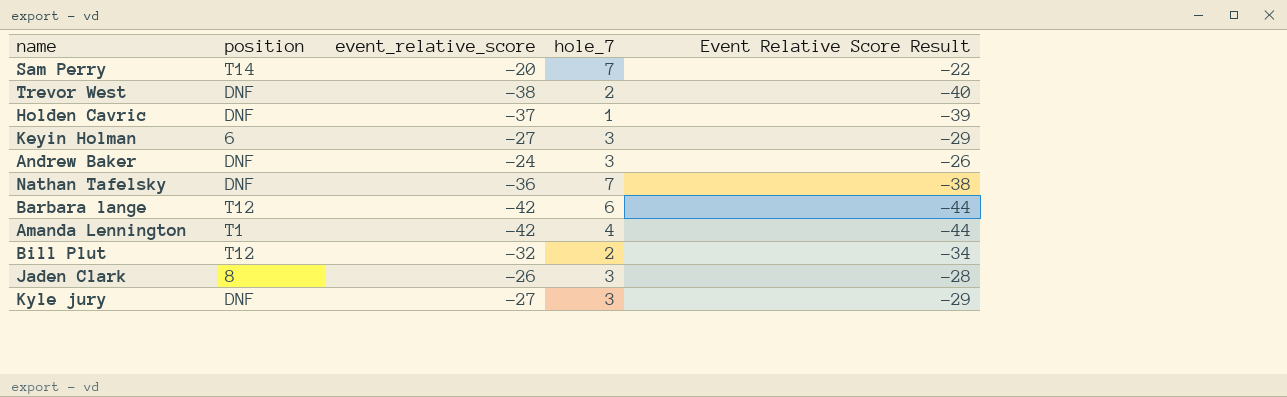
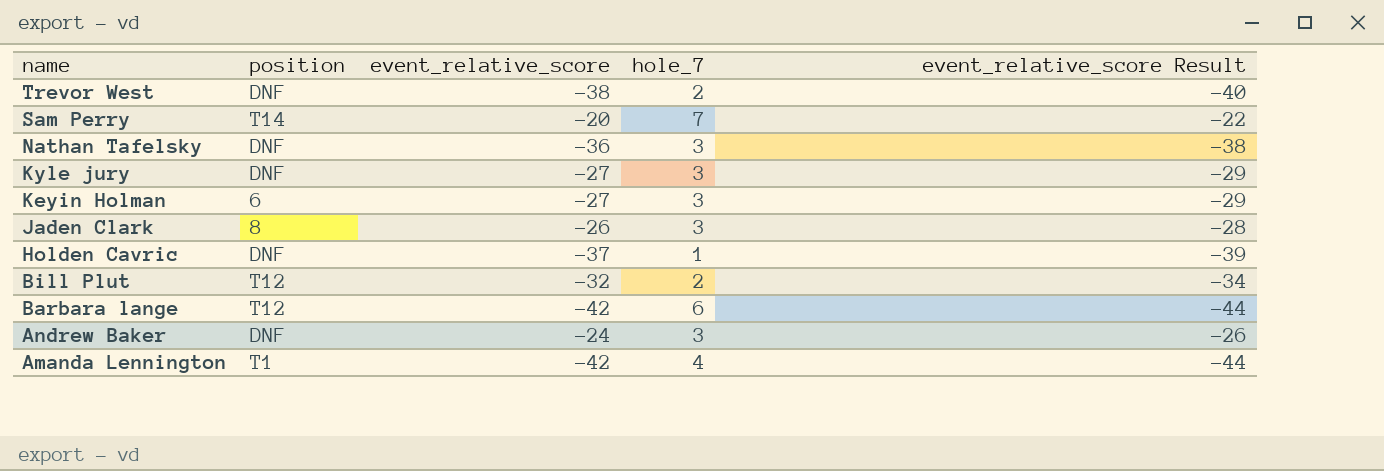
row order: none -> name descending
column name: Event Relative Score Result -> event_relative_score Result
Nathan Tafelsky | hole_7: 7 -> 3

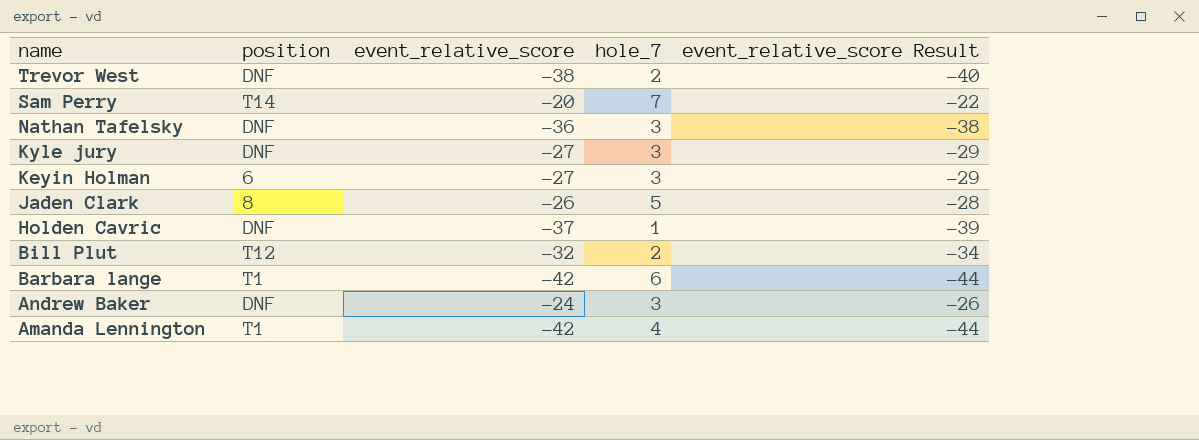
Jaden Clark | hole_7: 3 -> 5
Barbara lange | position: T12 -> T1

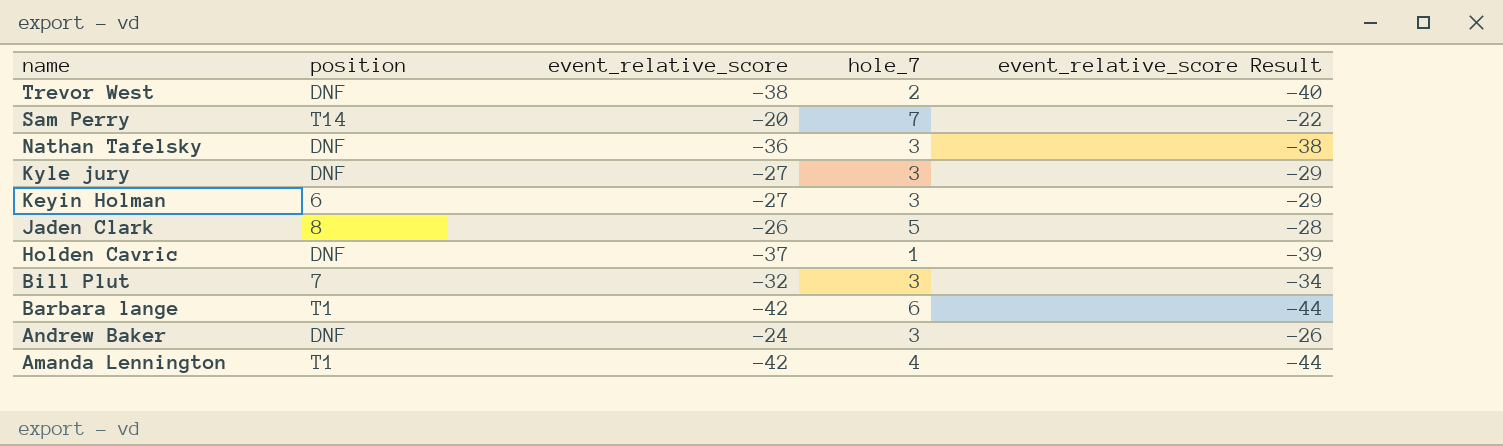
Bill Plut | position: T12 -> 7
Bill Plut | hole_7: 2 -> 3

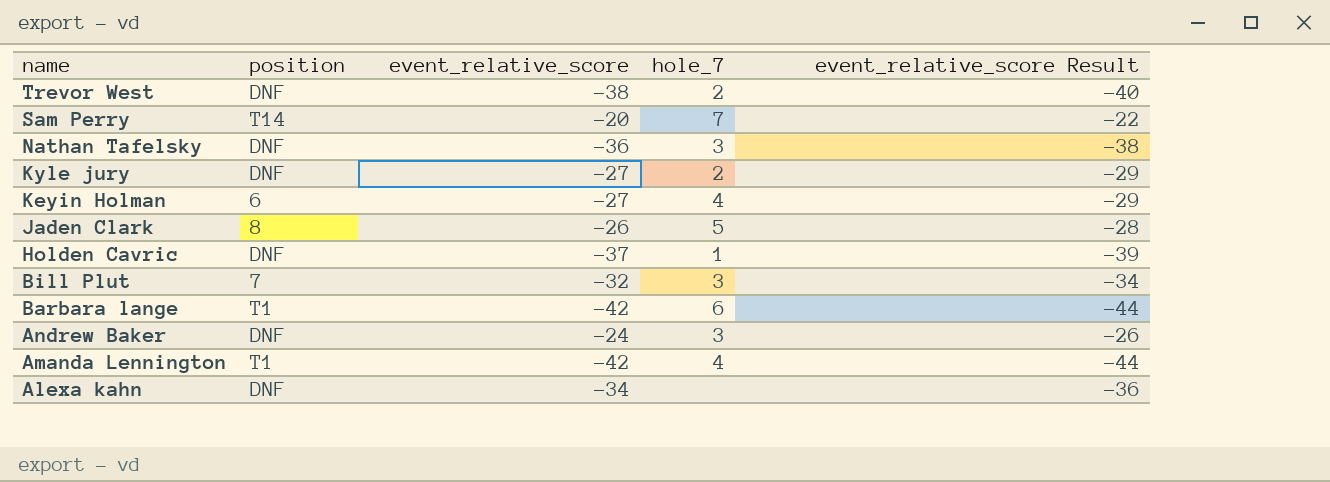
Kyle jury | hole_7: 3 -> 2
Keyin Holman | hole_7: 3 -> 4
row Alexa kahn: none -> DNF | -34 | none | -36

